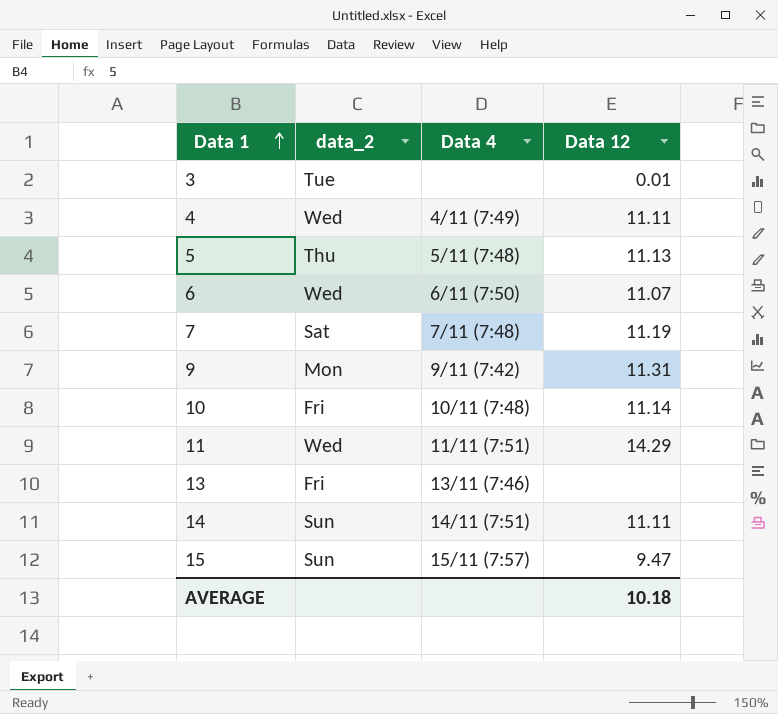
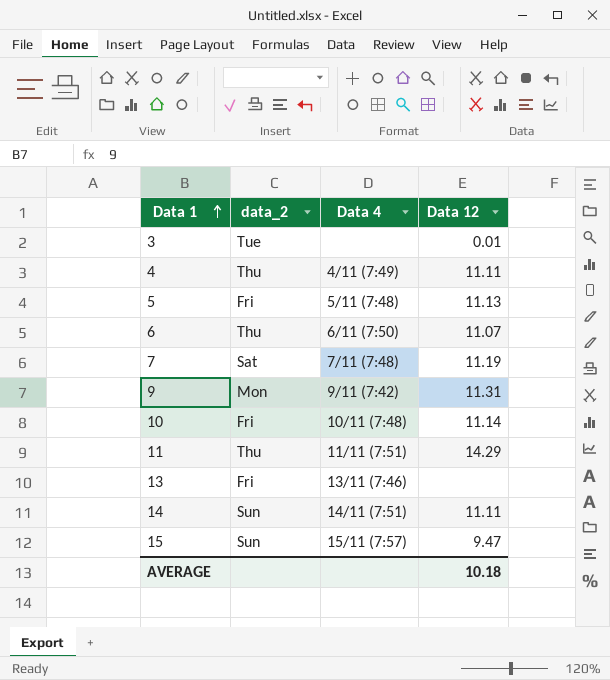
4 | data_2: Wed -> Thu
5 | data_2: Thu -> Fri
6 | data_2: Wed -> Thu
11 | data_2: Wed -> Thu

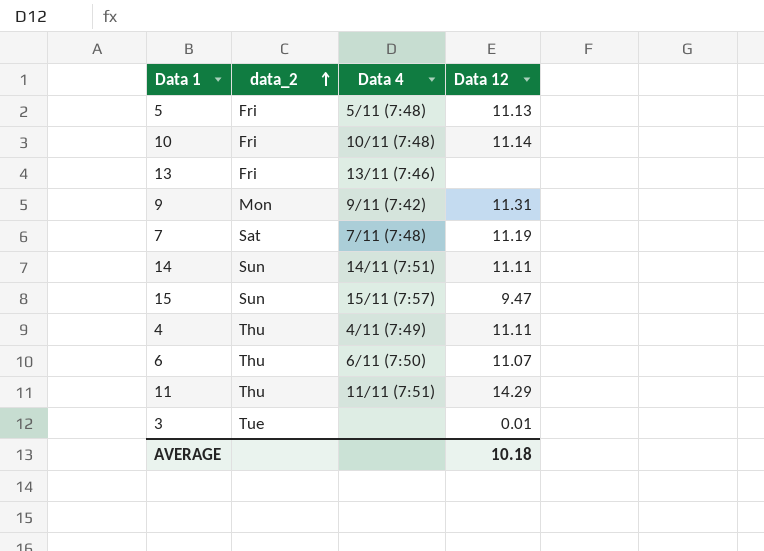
row order: Data 1 ascending -> data_2 ascending

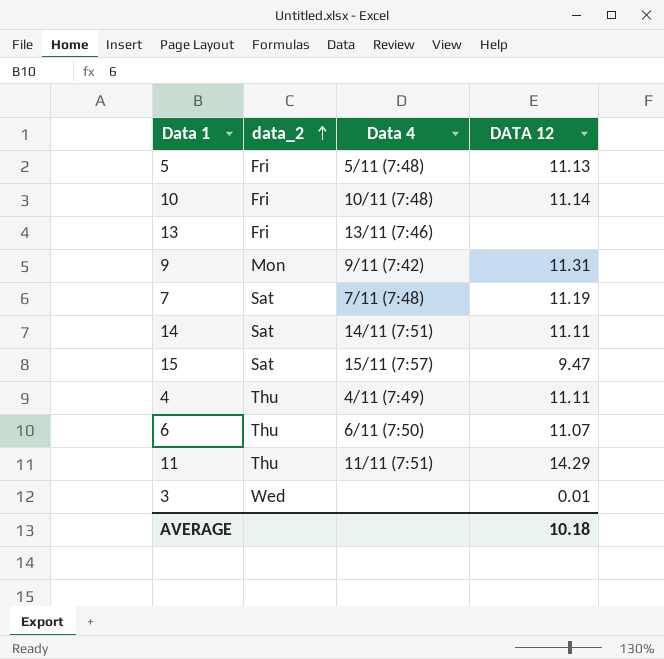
column name: Data 12 -> DATA 12
14 | data_2: Sun -> Sat
15 | data_2: Sun -> Sat
3 | data_2: Tue -> Wed

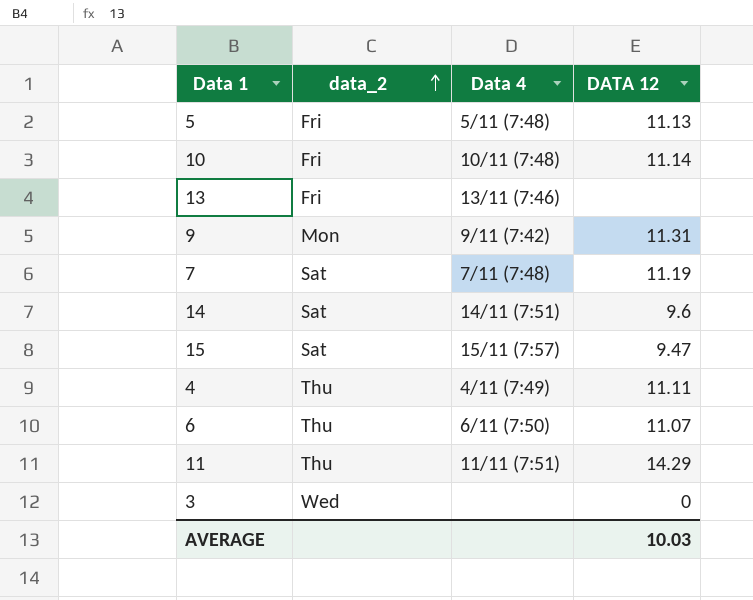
14 | DATA 12: 11.11 -> 9.6
3 | DATA 12: 0.01 -> 0
AVERAGE | DATA 12: 10.18 -> 10.03

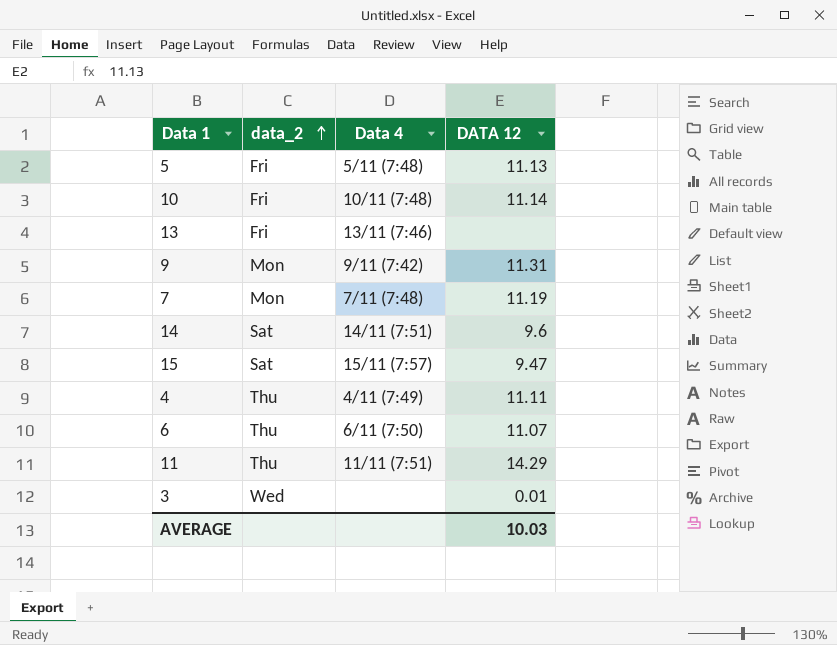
7 | data_2: Sat -> Mon
3 | DATA 12: 0 -> 0.01

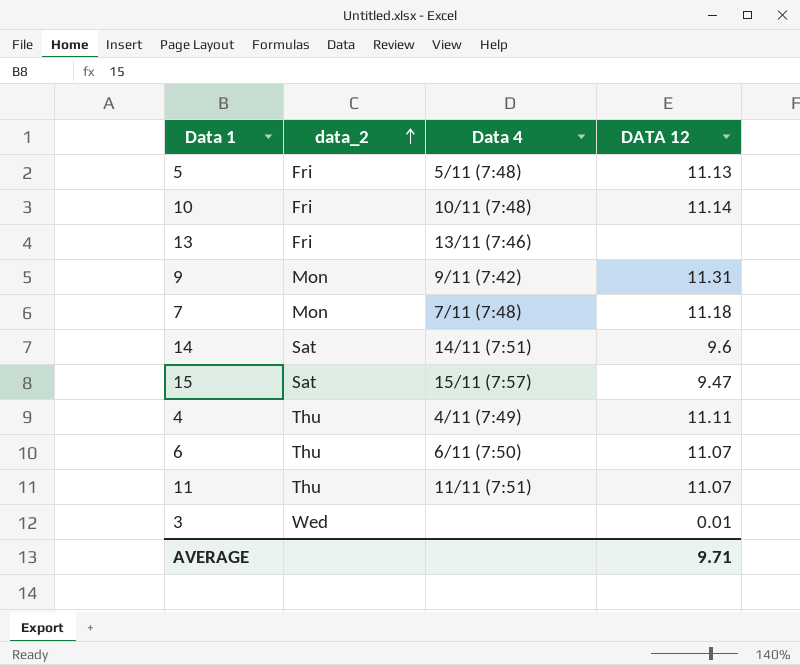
7 | DATA 12: 11.19 -> 11.18
11 | DATA 12: 14.29 -> 11.07
AVERAGE | DATA 12: 10.03 -> 9.71

